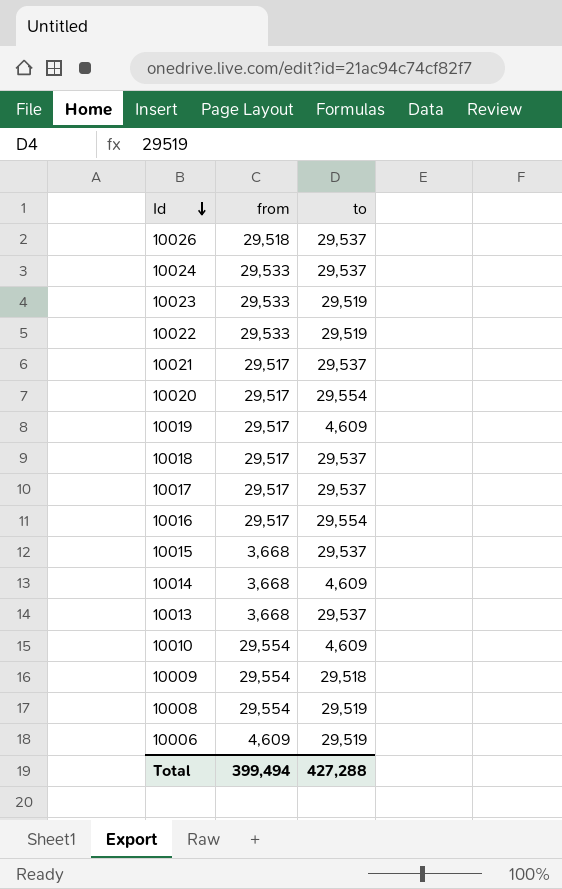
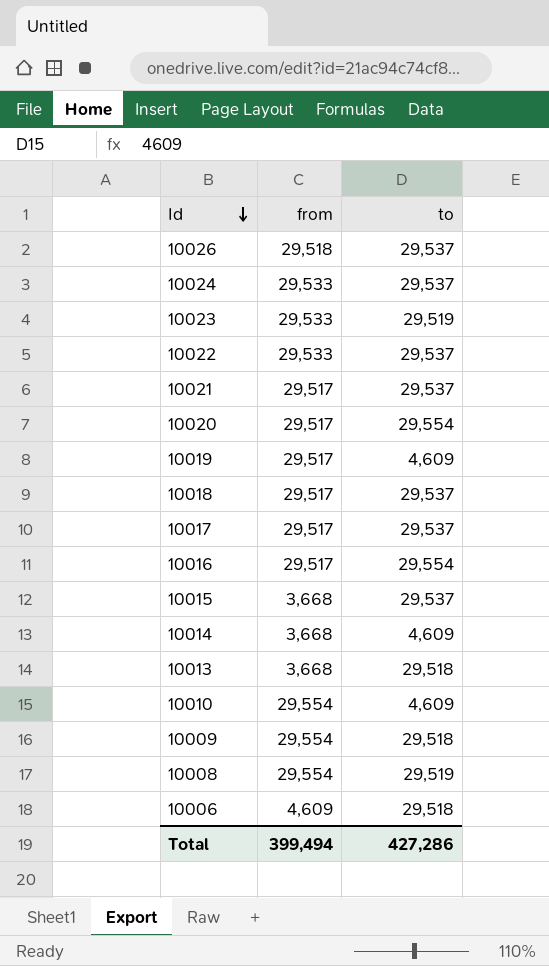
10022 | to: 29,519 -> 29,537
10013 | to: 29,537 -> 29,518
10006 | to: 29,519 -> 29,518
Total | to: 427,288 -> 427,286

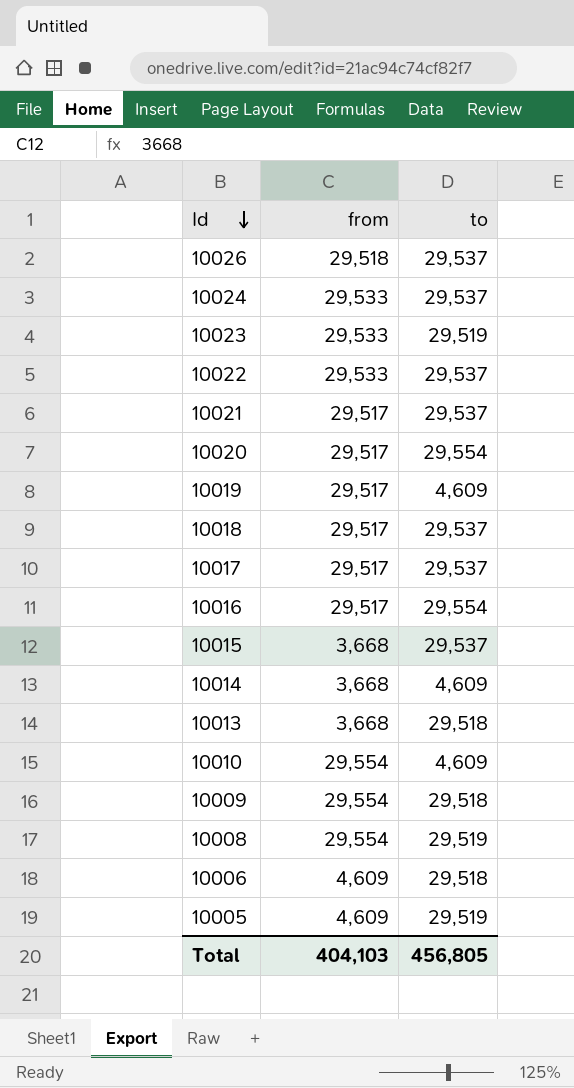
row 10005: none -> 4,609 | 29,519
Total | from: 399,494 -> 404,103
Total | to: 427,286 -> 456,805

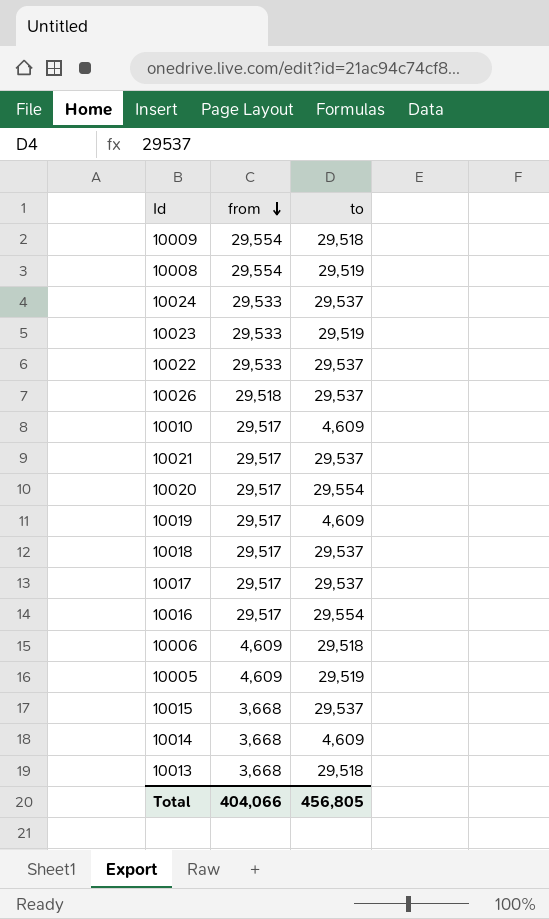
row order: Id descending -> from descending
10010 | from: 29,554 -> 29,517
Total | from: 404,103 -> 404,066

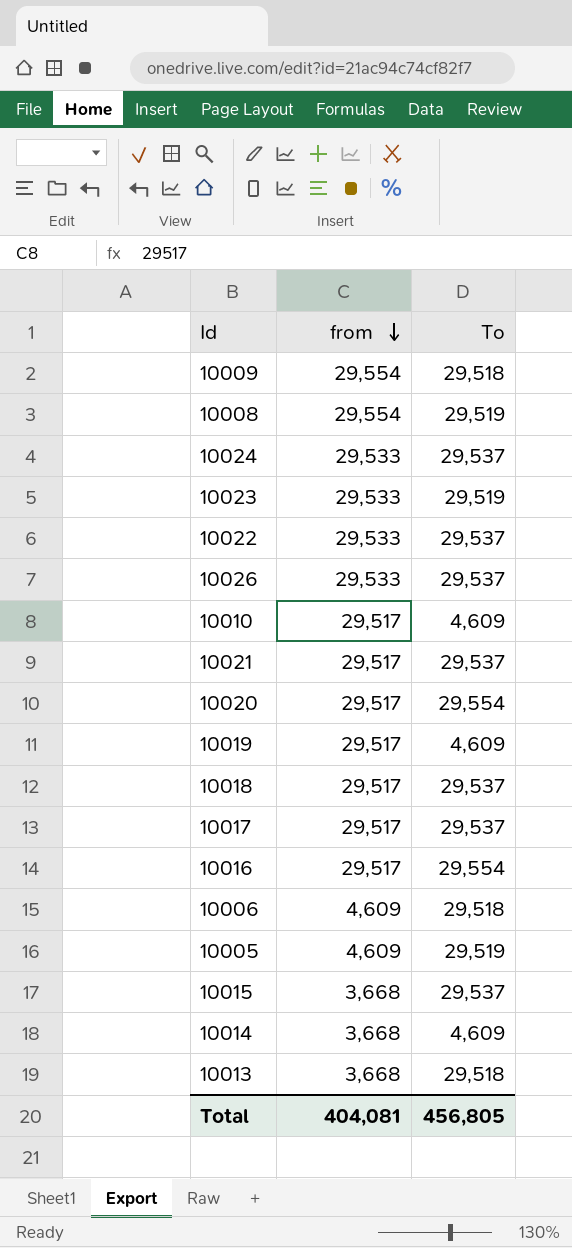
column name: to -> To
10026 | from: 29,518 -> 29,533
Total | from: 404,066 -> 404,081

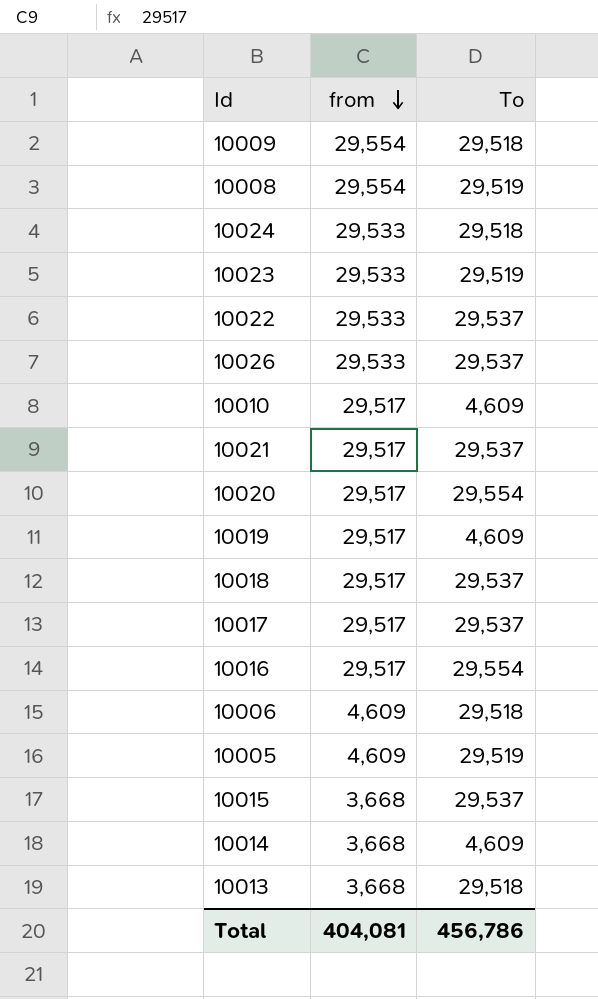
10024 | To: 29,537 -> 29,518
Total | To: 456,805 -> 456,786

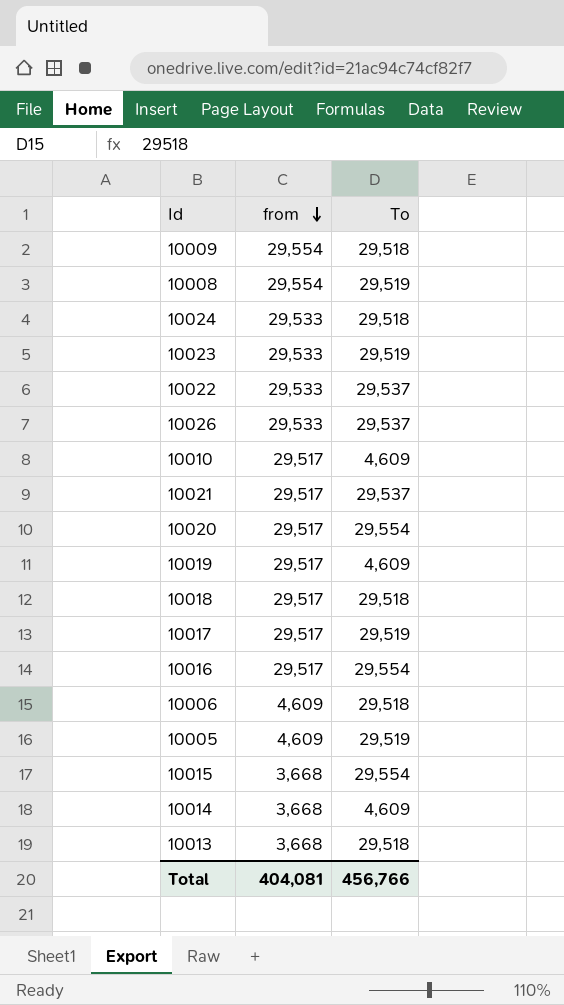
10018 | To: 29,537 -> 29,518
10017 | To: 29,537 -> 29,519
10015 | To: 29,537 -> 29,554
Total | To: 456,786 -> 456,766

